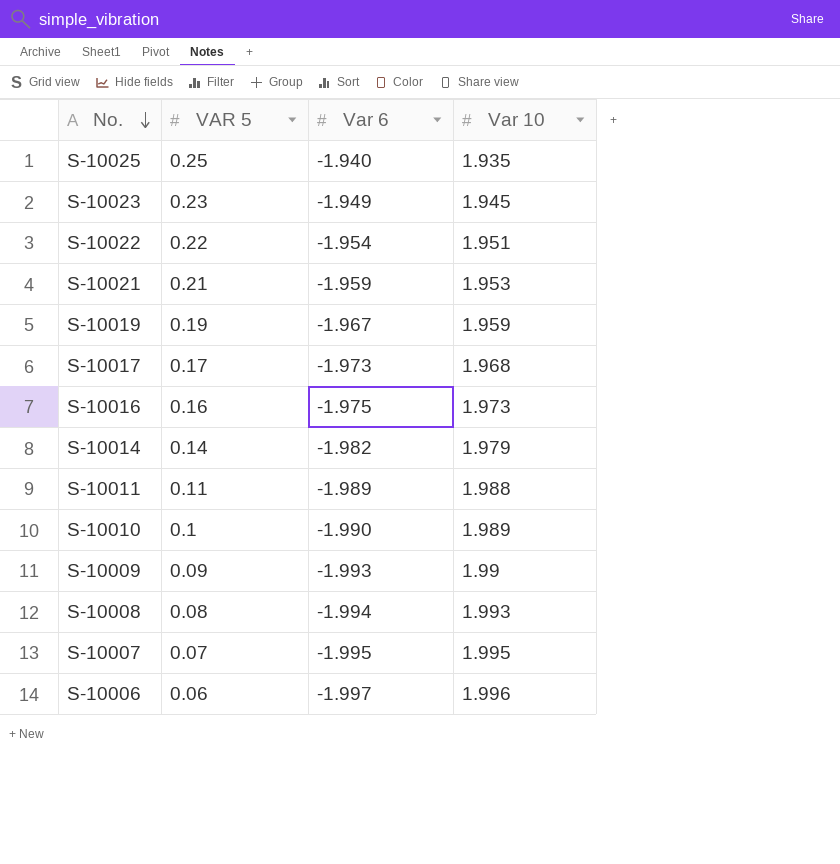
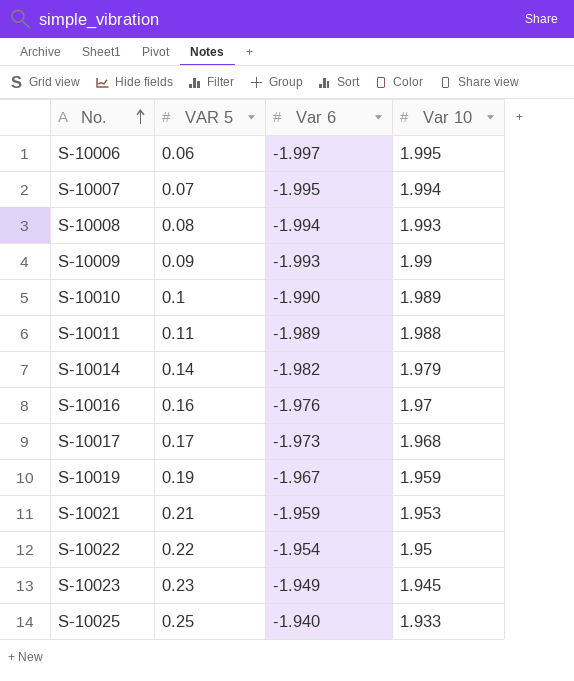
row order: No. descending -> No. ascending
S-10006 | Var 10: 1.996 -> 1.995
S-10007 | Var 10: 1.995 -> 1.994
S-10016 | Var 6: -1.975 -> -1.976
S-10016 | Var 10: 1.973 -> 1.97
S-10022 | Var 10: 1.951 -> 1.95
S-10025 | Var 10: 1.935 -> 1.933

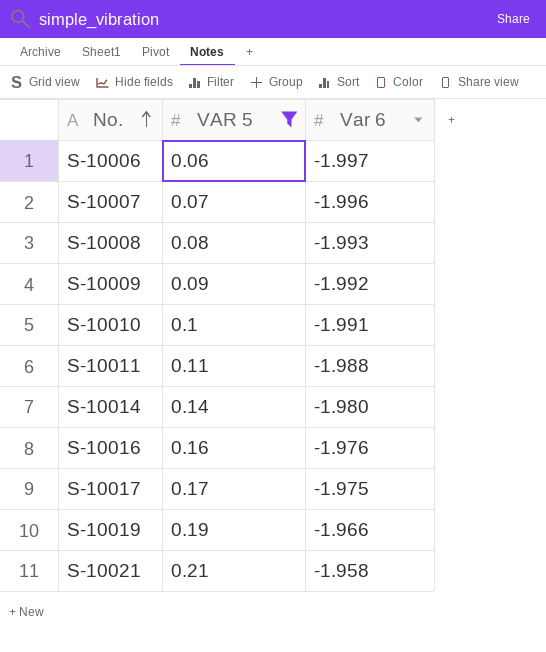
filter: none -> VAR 5 <= 0.21
column Var 10 | position: 4 -> none
S-10007 | Var 6: -1.995 -> -1.996
S-10008 | Var 6: -1.994 -> -1.993
S-10009 | Var 6: -1.993 -> -1.992
S-10010 | Var 6: -1.990 -> -1.991
S-10011 | Var 6: -1.989 -> -1.988
S-10014 | Var 6: -1.982 -> -1.980
S-10017 | Var 6: -1.973 -> -1.975
S-10019 | Var 6: -1.967 -> -1.966
S-10021 | Var 6: -1.959 -> -1.958

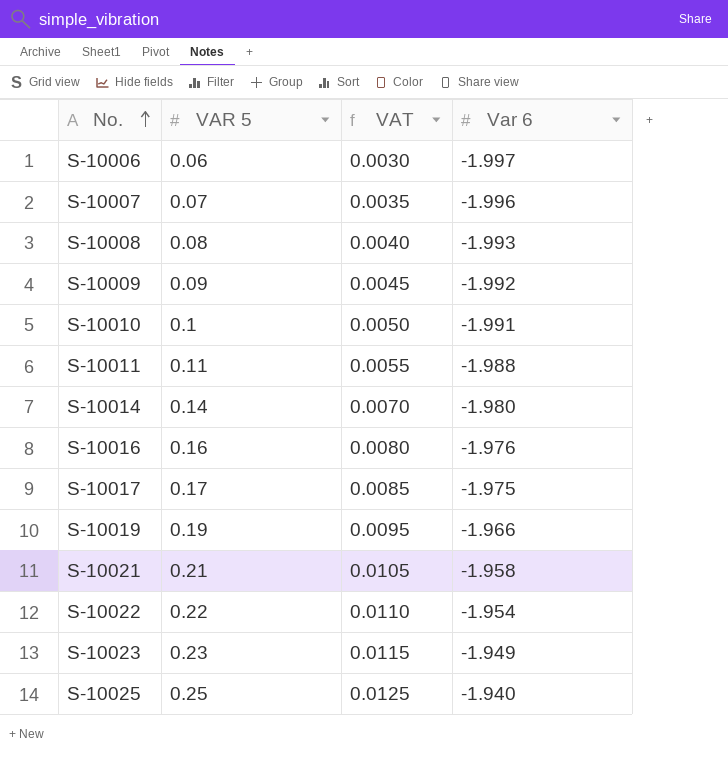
filter: VAR 5 <= 0.21 -> none
column VAT | formula: none -> [VAR 5] * 0.05

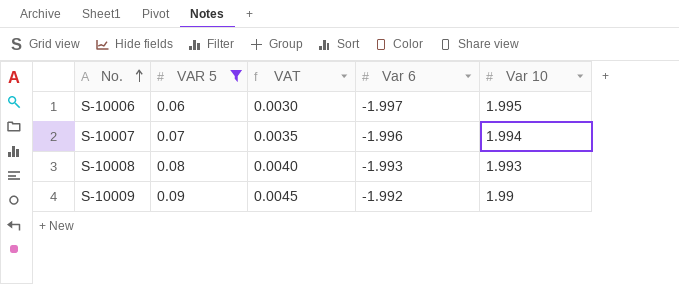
filter: none -> VAR 5 <= 0.09
column Var 10 | position: none -> 5

